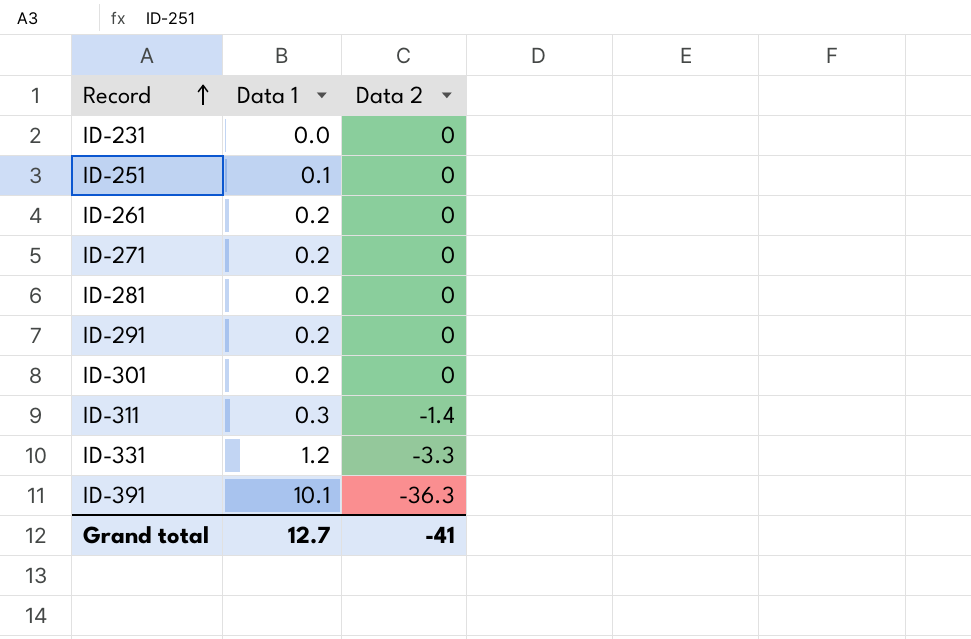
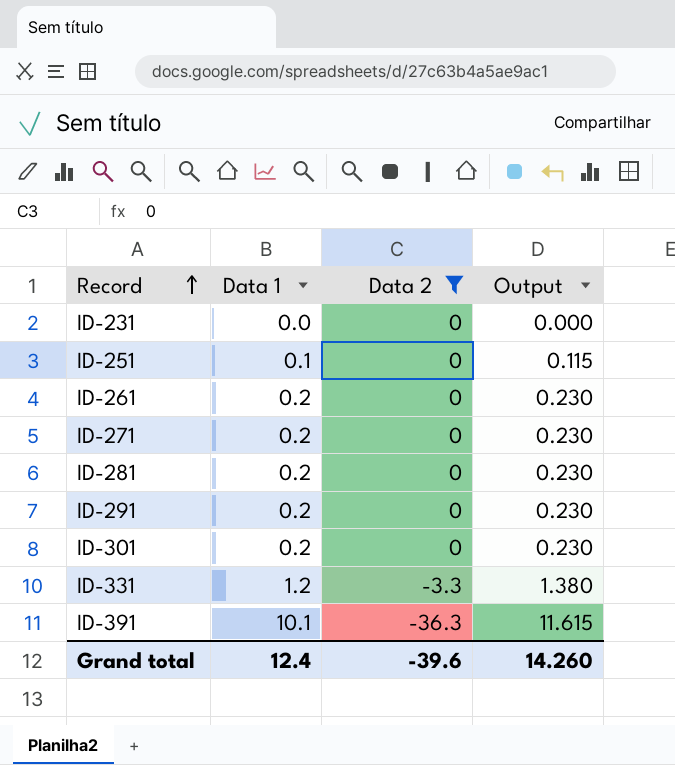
filter: none -> Data 2 != -1.4
column Output | formula: none -> [Data 1] * 1.15
Grand total | Data 1: 12.7 -> 12.4
Grand total | Data 2: -41 -> -39.6

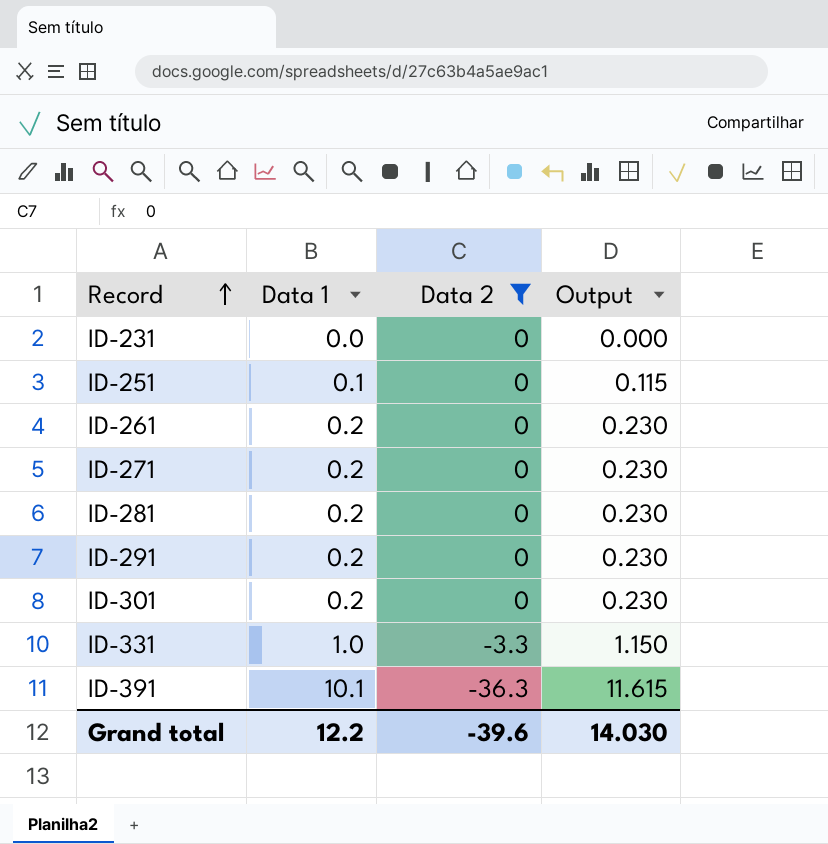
ID-331 | Data 1: 1.2 -> 1.0
ID-331 | Output: 1.380 -> 1.150
Grand total | Data 1: 12.4 -> 12.2
Grand total | Output: 14.260 -> 14.030

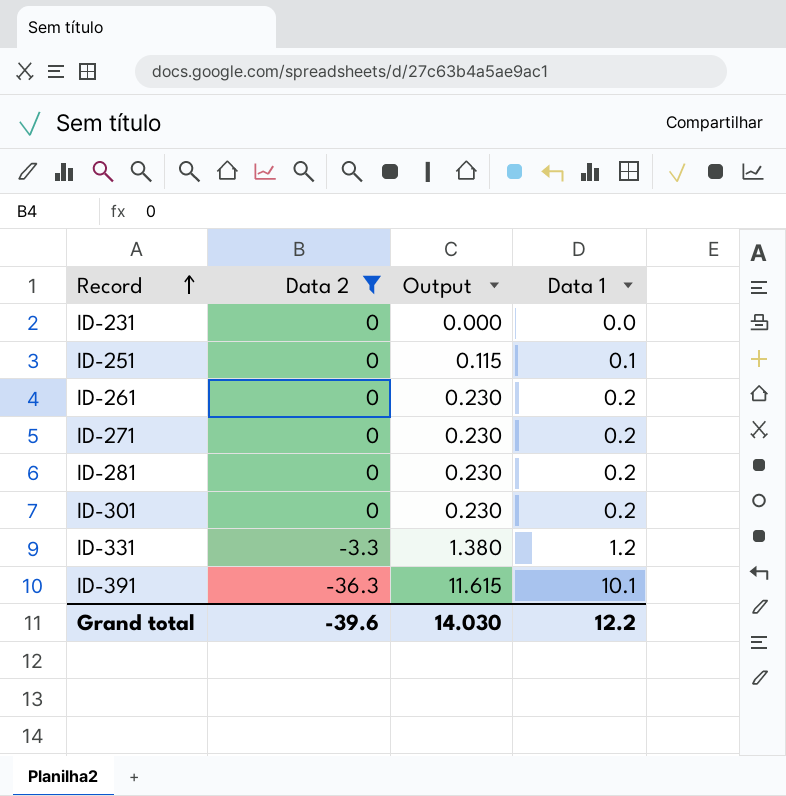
column Data 1 | position: 2 -> 4
row ID-291: 0.2 | 0 | 0.230 -> none
ID-331 | Output: 1.150 -> 1.380
ID-331 | Data 1: 1.0 -> 1.2

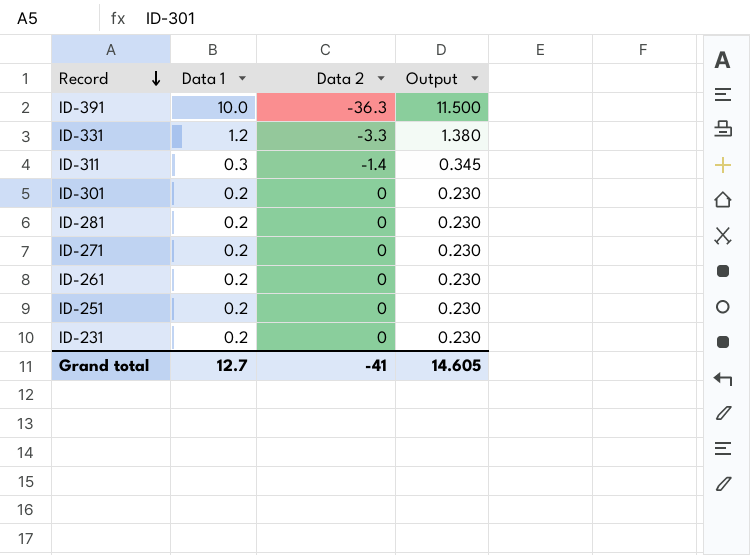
filter: Data 2 != -1.4 -> none
row order: Record ascending -> Record descending
column Data 1 | position: 4 -> 2
ID-391 | Data 1: 10.1 -> 10.0
ID-391 | Output: 11.615 -> 11.500
ID-251 | Data 1: 0.1 -> 0.2
ID-251 | Output: 0.115 -> 0.230
ID-231 | Data 1: 0.0 -> 0.2
ID-231 | Output: 0.000 -> 0.230
Grand total | Data 1: 12.2 -> 12.7
Grand total | Data 2: -39.6 -> -41
Grand total | Output: 14.030 -> 14.605

